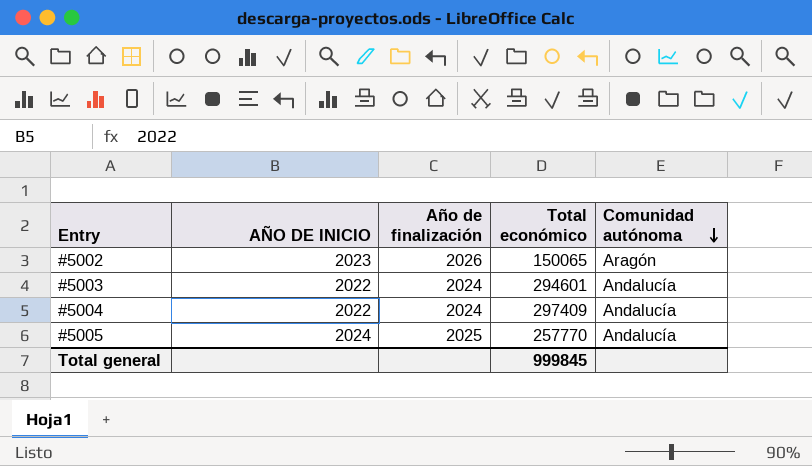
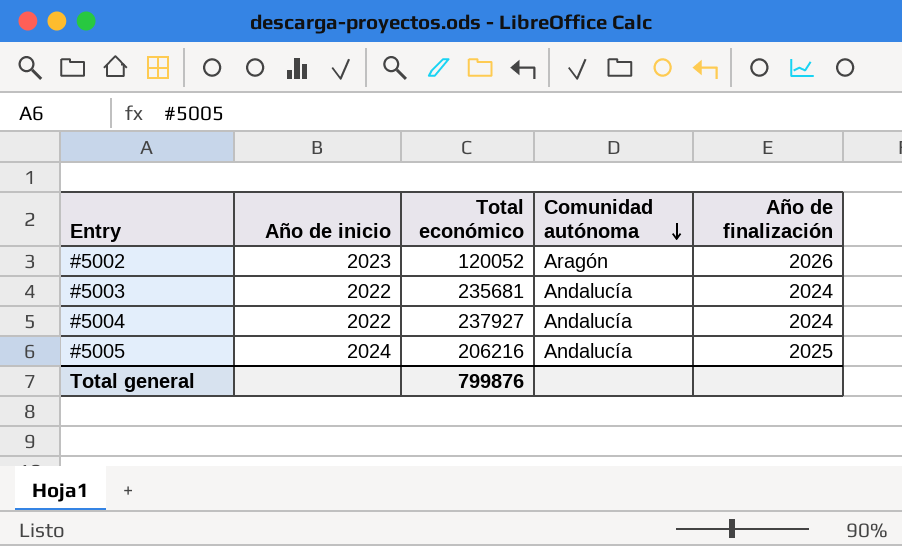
column name: AÑO DE INICIO -> Año de inicio
column Año de finalización | position: 3 -> 5
#5002 | Total económico: 150065 -> 120052
#5003 | Total económico: 294601 -> 235681
#5004 | Total económico: 297409 -> 237927
#5005 | Total económico: 257770 -> 206216
Total general | Total económico: 999845 -> 799876

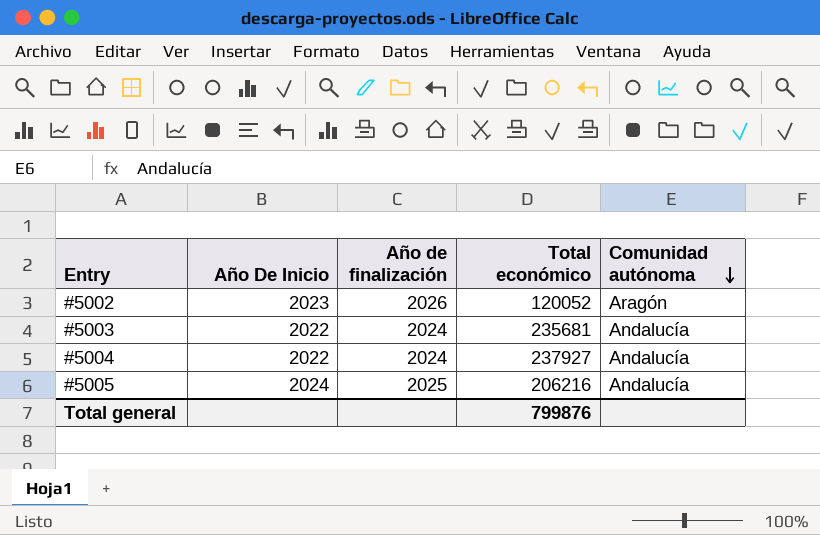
column name: Año de inicio -> Año De Inicio
column Año de finalización | position: 5 -> 3

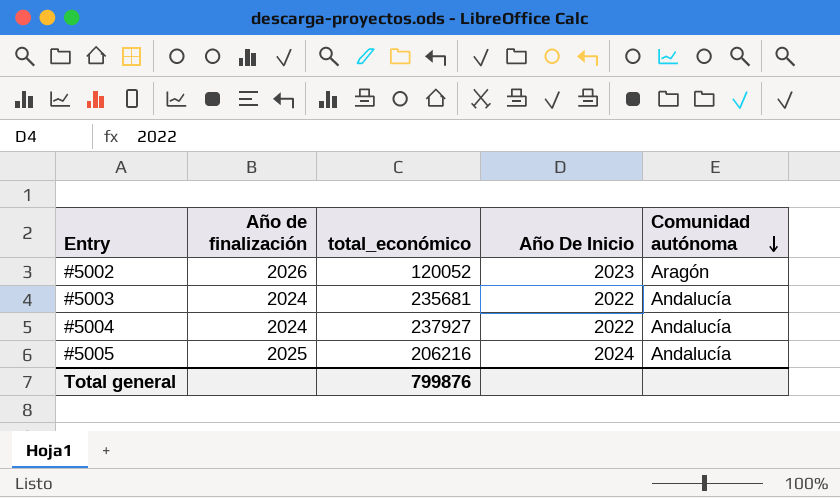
column name: Total económico -> total_económico
column Año De Inicio | position: 2 -> 4

